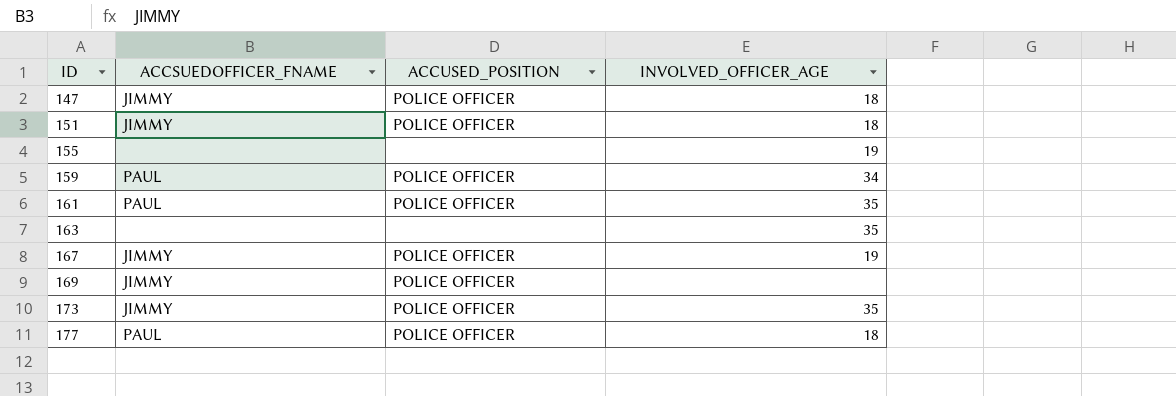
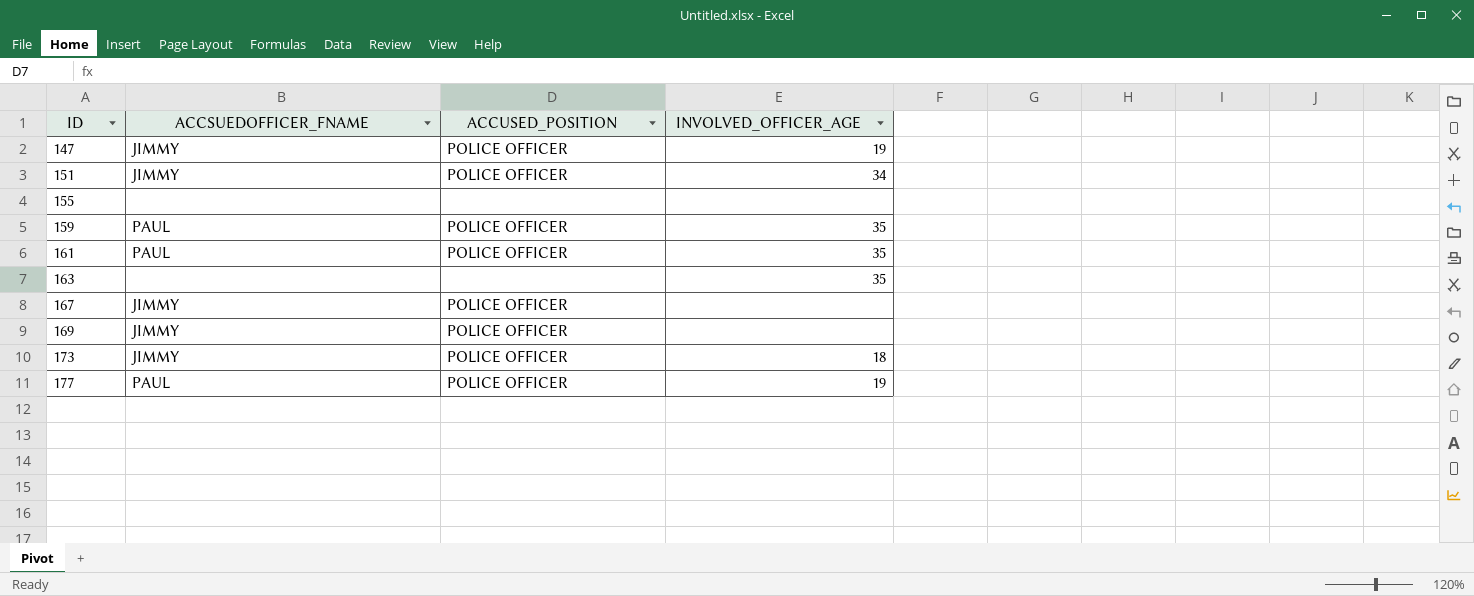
147 | INVOLVED_OFFICER_AGE: 18 -> 19
151 | INVOLVED_OFFICER_AGE: 18 -> 34
155 | INVOLVED_OFFICER_AGE: 19 -> none
159 | INVOLVED_OFFICER_AGE: 34 -> 35
167 | INVOLVED_OFFICER_AGE: 19 -> none
173 | INVOLVED_OFFICER_AGE: 35 -> 18
177 | INVOLVED_OFFICER_AGE: 18 -> 19

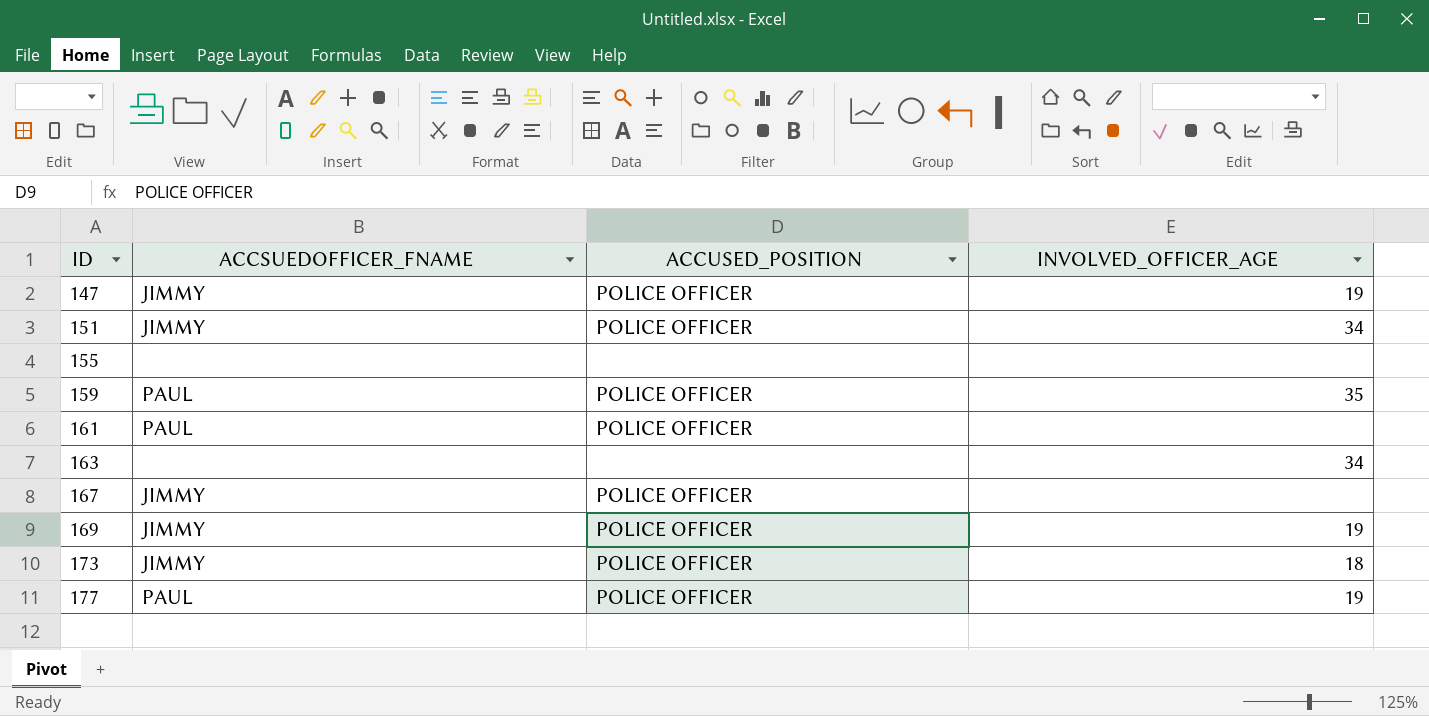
161 | INVOLVED_OFFICER_AGE: 35 -> none
163 | INVOLVED_OFFICER_AGE: 35 -> 34
169 | INVOLVED_OFFICER_AGE: none -> 19

